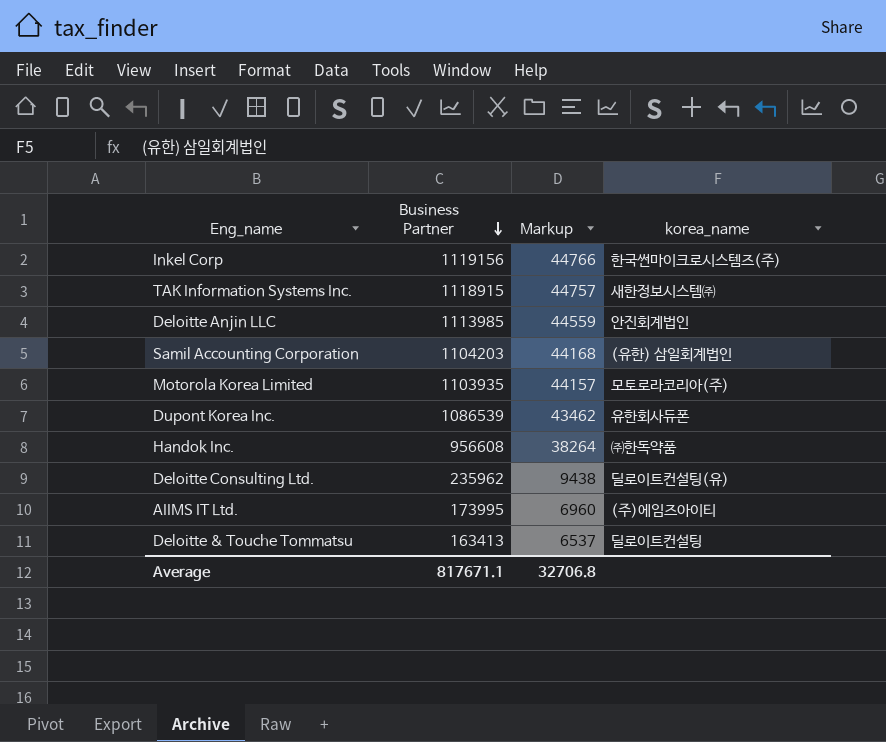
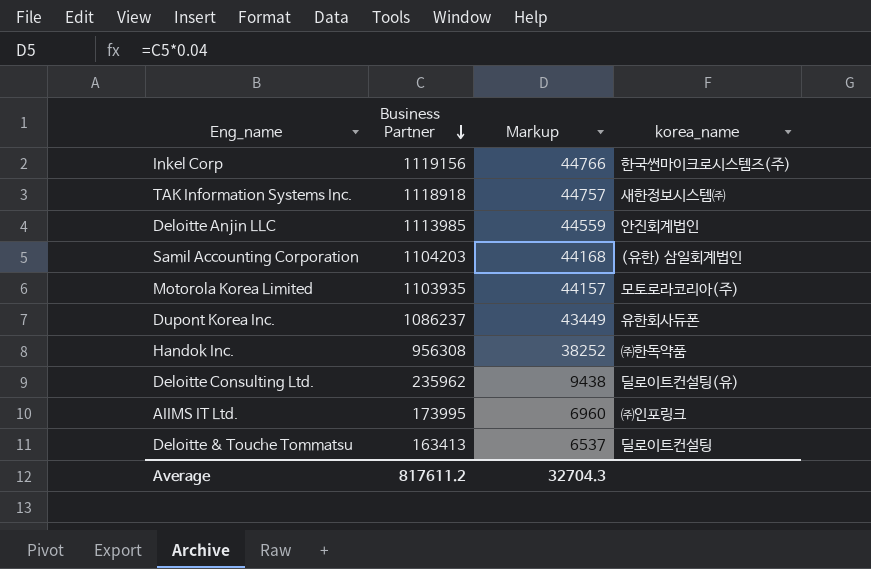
TAK Information Systems Inc. | Business Partner: 1118915 -> 1118918
Dupont Korea Inc. | Business Partner: 1086539 -> 1086237
Dupont Korea Inc. | Markup: 43462 -> 43449
Handok Inc. | Business Partner: 956608 -> 956308
Handok Inc. | Markup: 38264 -> 38252
AIIMS IT Ltd. | korea_name: (주)에임즈아이티 -> ㈜인포링크
Average | Business Partner: 817671.1 -> 817611.2
Average | Markup: 32706.8 -> 32704.3

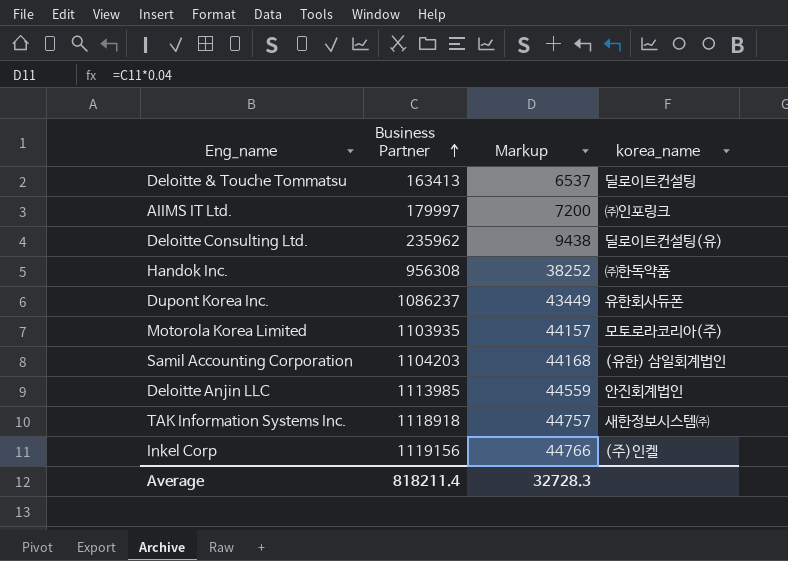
row order: Business Partner descending -> Business Partner ascending
AIIMS IT Ltd. | Business Partner: 173995 -> 179997
AIIMS IT Ltd. | Markup: 6960 -> 7200
Inkel Corp | korea_name: 한국썬마이크로시스템즈(주) -> (주)인켈
Average | Business Partner: 817611.2 -> 818211.4
Average | Markup: 32704.3 -> 32728.3

